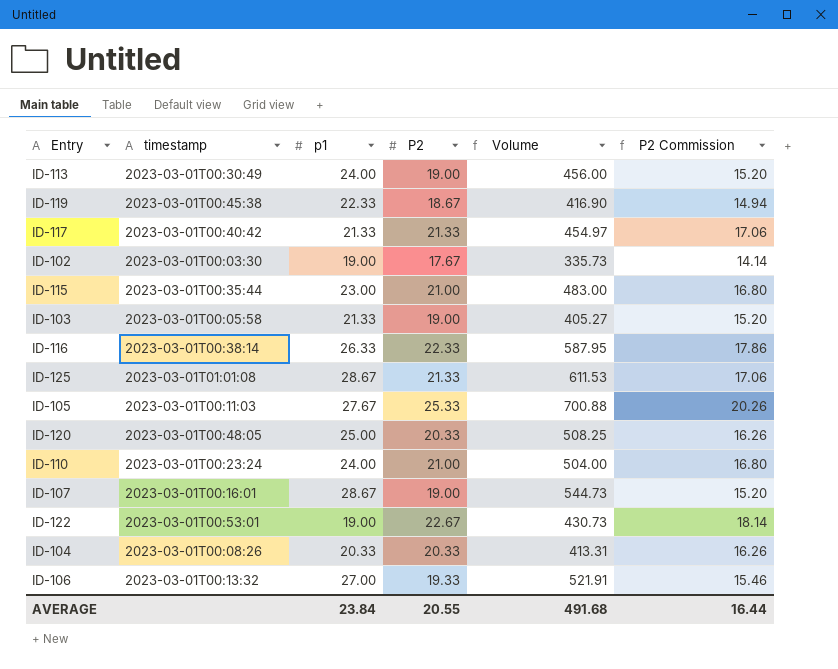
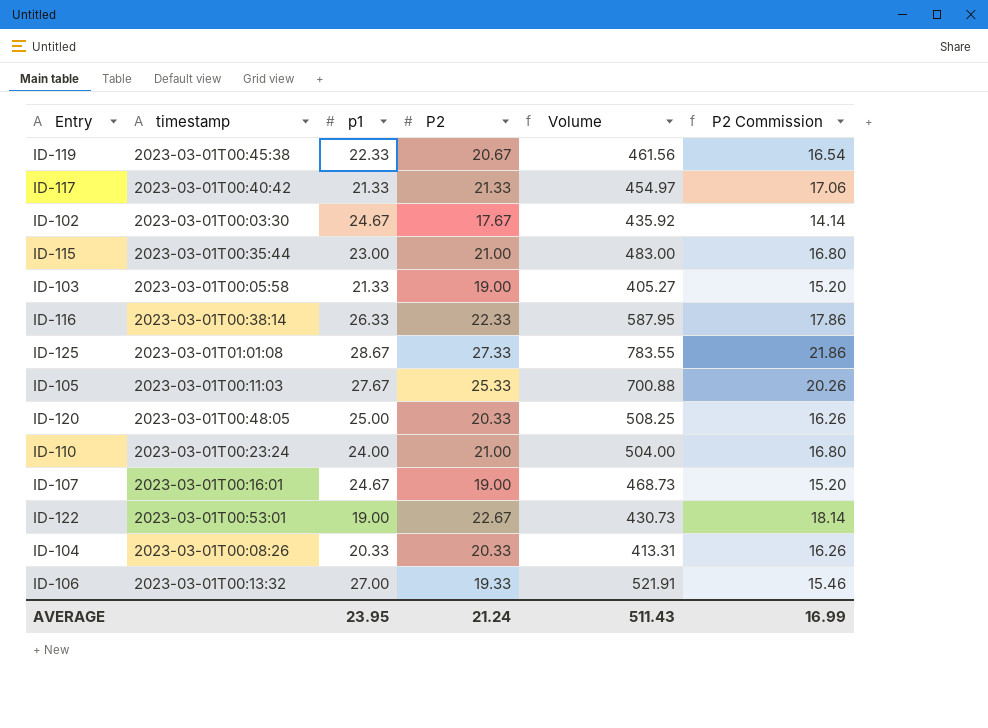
row ID-113: 2023-03-01T00:30:49 | 24.00 | 19.00 | 456.00 | 15.20 -> none
ID-119 | P2: 18.67 -> 20.67
ID-119 | Volume: 416.90 -> 461.56
ID-119 | P2 Commission: 14.94 -> 16.54
ID-102 | p1: 19.00 -> 24.67
ID-102 | Volume: 335.73 -> 435.92
ID-125 | P2: 21.33 -> 27.33
ID-125 | Volume: 611.53 -> 783.55
ID-125 | P2 Commission: 17.06 -> 21.86
ID-107 | p1: 28.67 -> 24.67
ID-107 | Volume: 544.73 -> 468.73
AVERAGE | p1: 23.84 -> 23.95
AVERAGE | P2: 20.55 -> 21.24
AVERAGE | Volume: 491.68 -> 511.43
AVERAGE | P2 Commission: 16.44 -> 16.99

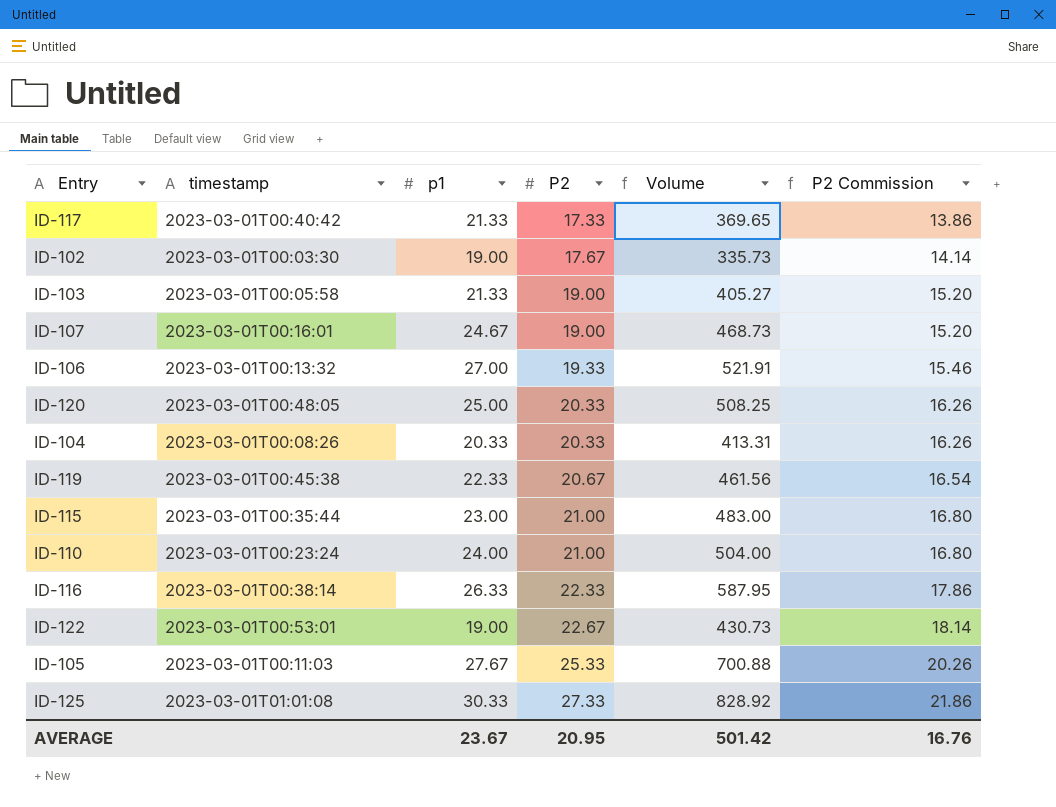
row order: none -> P2 ascending
ID-117 | P2: 21.33 -> 17.33
ID-117 | Volume: 454.97 -> 369.65
ID-117 | P2 Commission: 17.06 -> 13.86
ID-102 | p1: 24.67 -> 19.00
ID-102 | Volume: 435.92 -> 335.73
ID-125 | p1: 28.67 -> 30.33
ID-125 | Volume: 783.55 -> 828.92
AVERAGE | p1: 23.95 -> 23.67
AVERAGE | P2: 21.24 -> 20.95
AVERAGE | Volume: 511.43 -> 501.42
AVERAGE | P2 Commission: 16.99 -> 16.76

